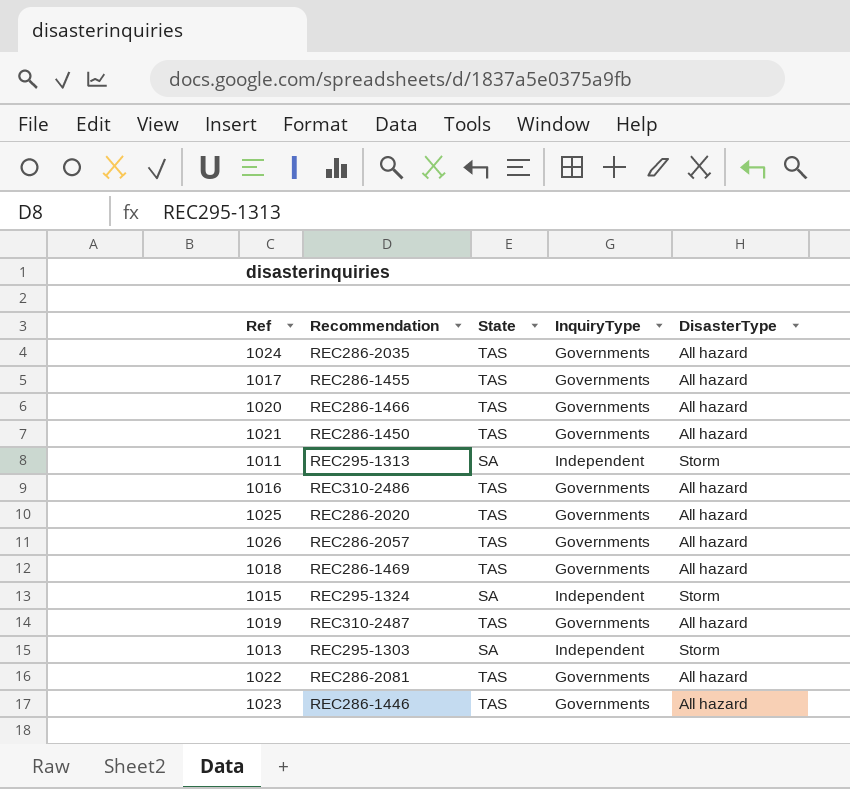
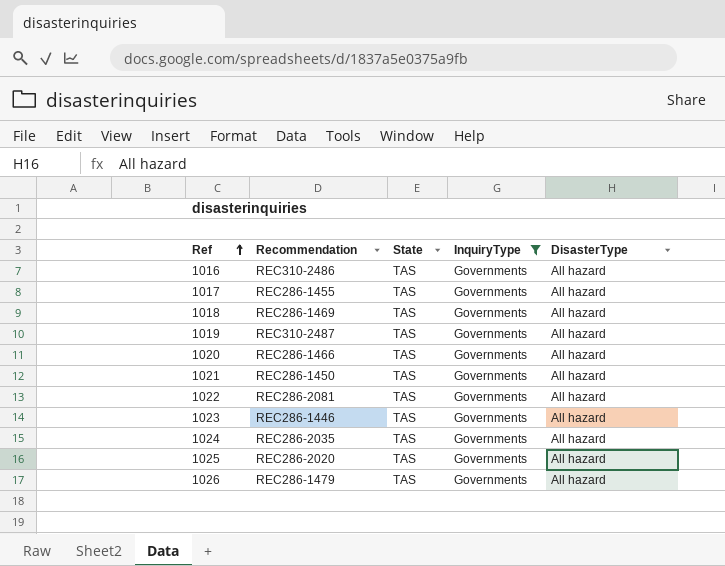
filter: none -> InquiryType = Governments
row order: none -> Ref ascending
1026 | Recommendation: REC286-2057 -> REC286-1479

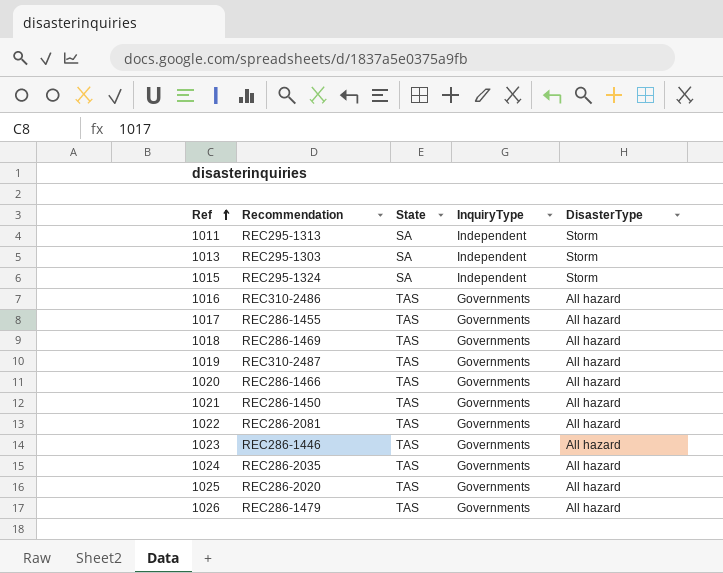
filter: InquiryType = Governments -> none

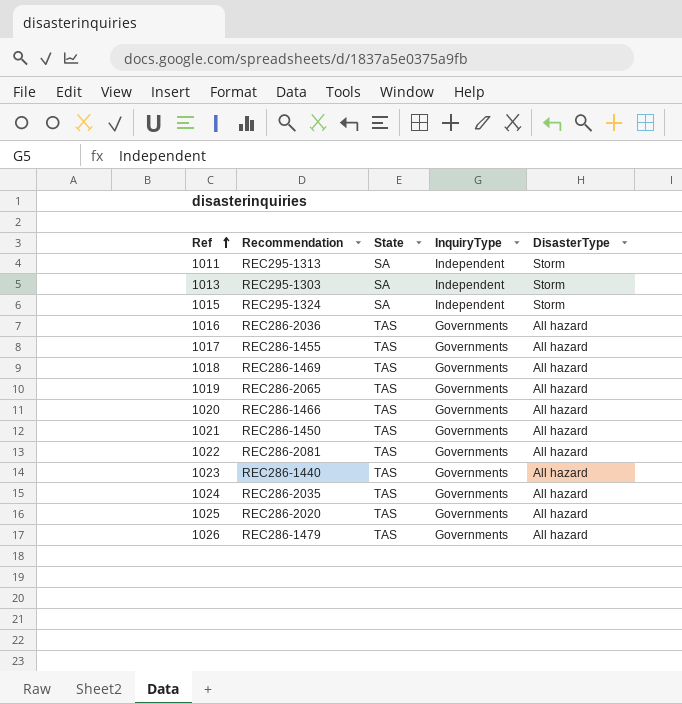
1016 | Recommendation: REC310-2486 -> REC286-2036
1019 | Recommendation: REC310-2487 -> REC286-2065
1023 | Recommendation: REC286-1446 -> REC286-1440

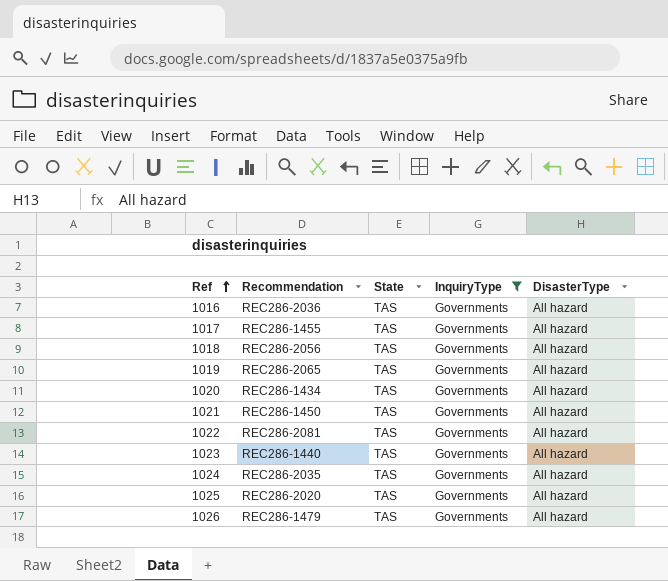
filter: none -> InquiryType = Governments
1018 | Recommendation: REC286-1469 -> REC286-2056
1020 | Recommendation: REC286-1466 -> REC286-1434

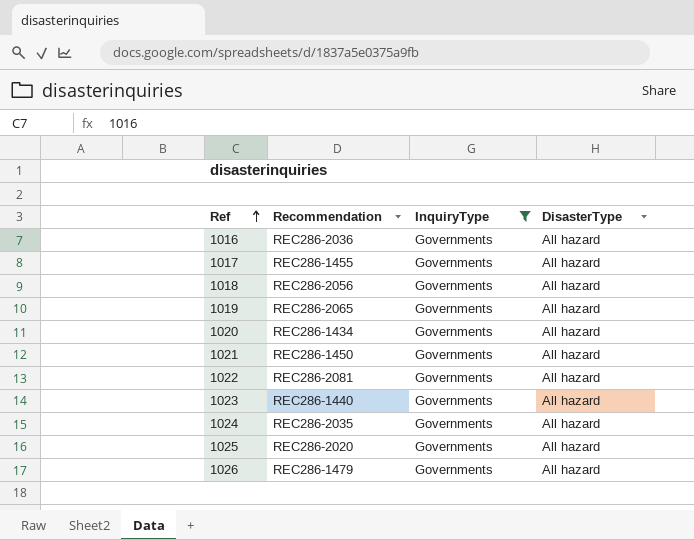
column State | position: 3 -> none

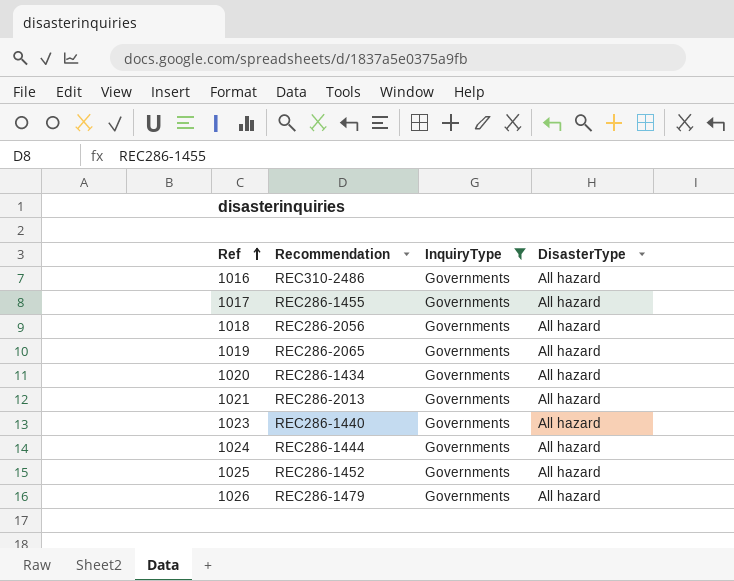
row 1022: REC286-2081 | Governments | All hazard -> none
1016 | Recommendation: REC286-2036 -> REC310-2486
1021 | Recommendation: REC286-1450 -> REC286-2013
1024 | Recommendation: REC286-2035 -> REC286-1444
1025 | Recommendation: REC286-2020 -> REC286-1452

